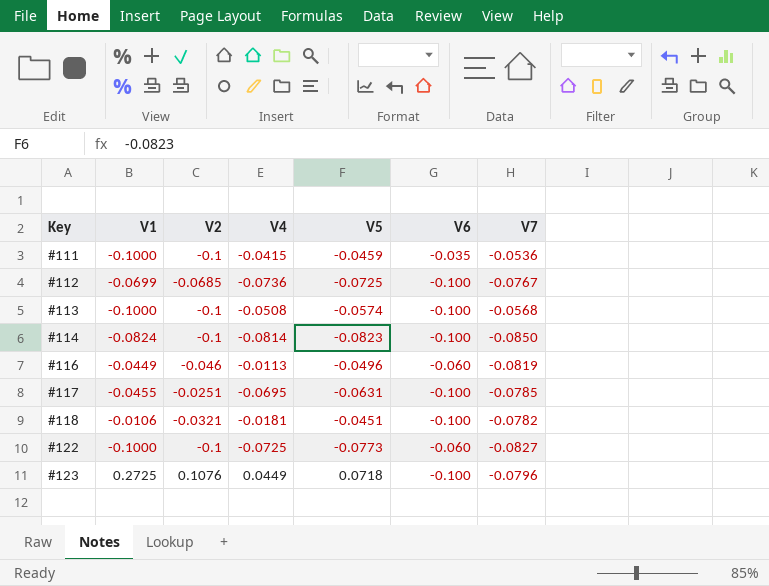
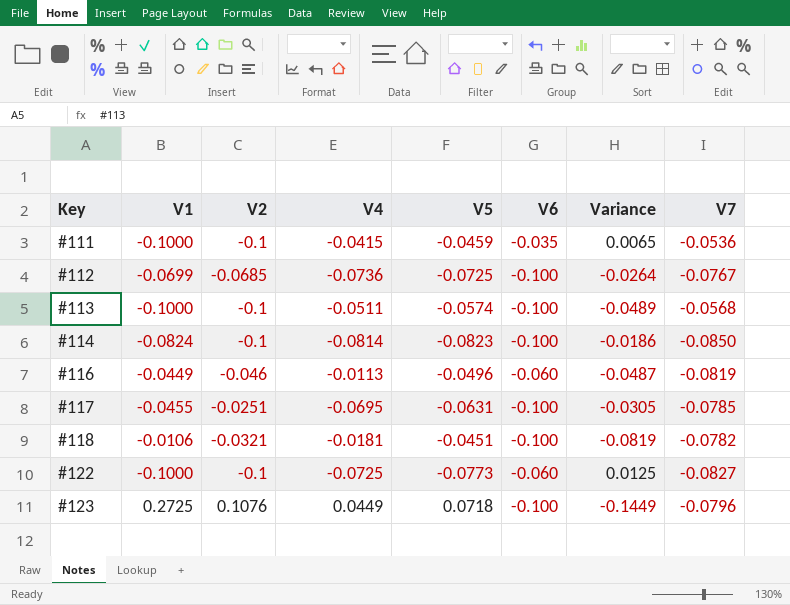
column Variance | formula: none -> [V6] - [V4]
#113 | V4: -0.0508 -> -0.0511

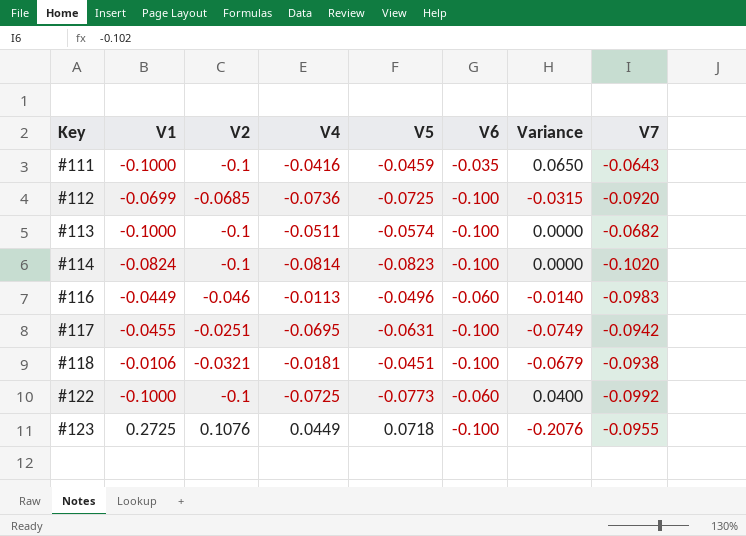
column Variance | formula: [V6] - [V4] -> [V6] - [V2]
#111 | V4: -0.0415 -> -0.0416
#111 | V7: -0.0536 -> -0.0643
#112 | V7: -0.0767 -> -0.0920
#113 | V7: -0.0568 -> -0.0682
#114 | V7: -0.0850 -> -0.1020
#116 | V7: -0.0819 -> -0.0983
#117 | V7: -0.0785 -> -0.0942
#118 | V7: -0.0782 -> -0.0938
#122 | V7: -0.0827 -> -0.0992
#123 | V7: -0.0796 -> -0.0955

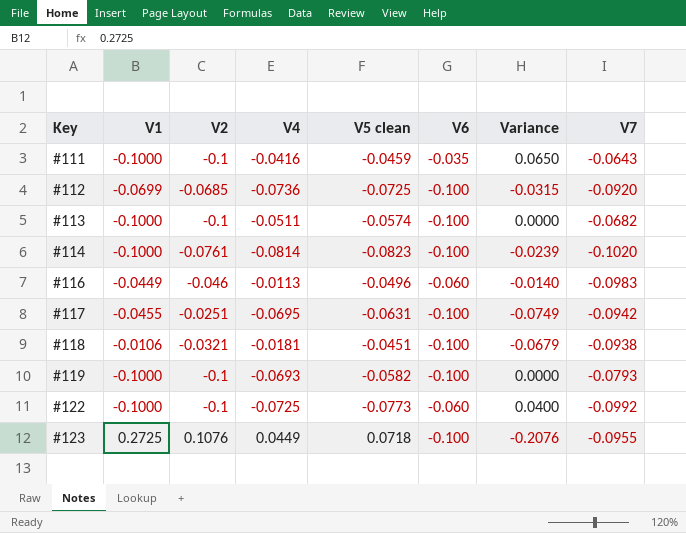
column name: V5 -> V5 clean
#114 | V1: -0.0824 -> -0.1000
#114 | V2: -0.1 -> -0.0761
#114 | Variance: 0.0000 -> -0.0239
row #119: none -> -0.1000 | -0.1 | -0.0693 | -0.0582 | -0.100 | 0.0000 | -0.0793

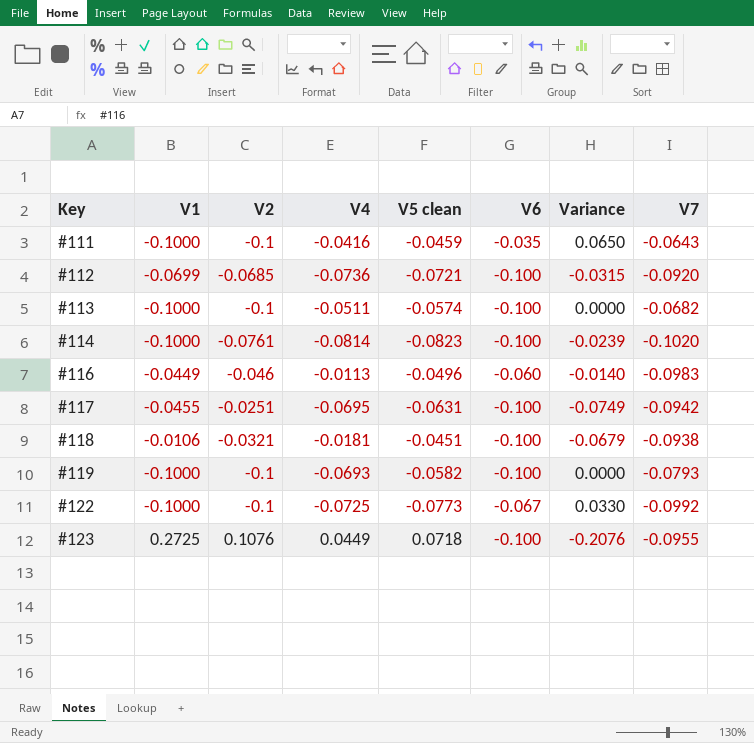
#112 | V5 clean: -0.0725 -> -0.0721
#122 | V6: -0.060 -> -0.067
#122 | Variance: 0.0400 -> 0.0330

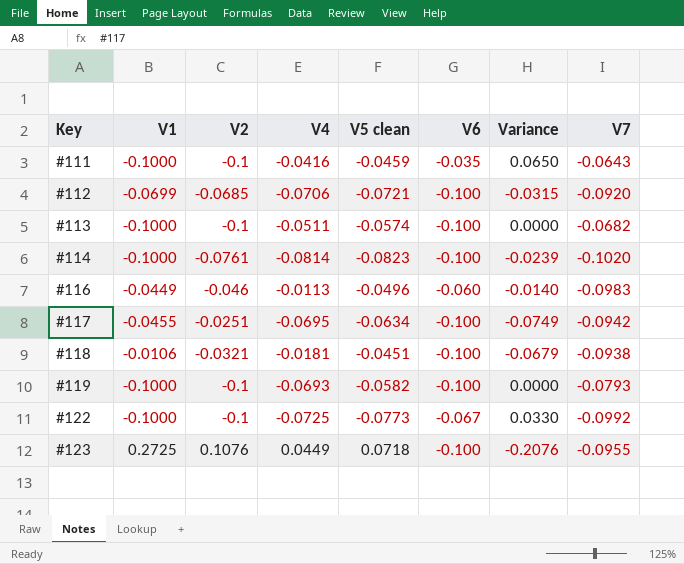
#112 | V4: -0.0736 -> -0.0706
#117 | V5 clean: -0.0631 -> -0.0634

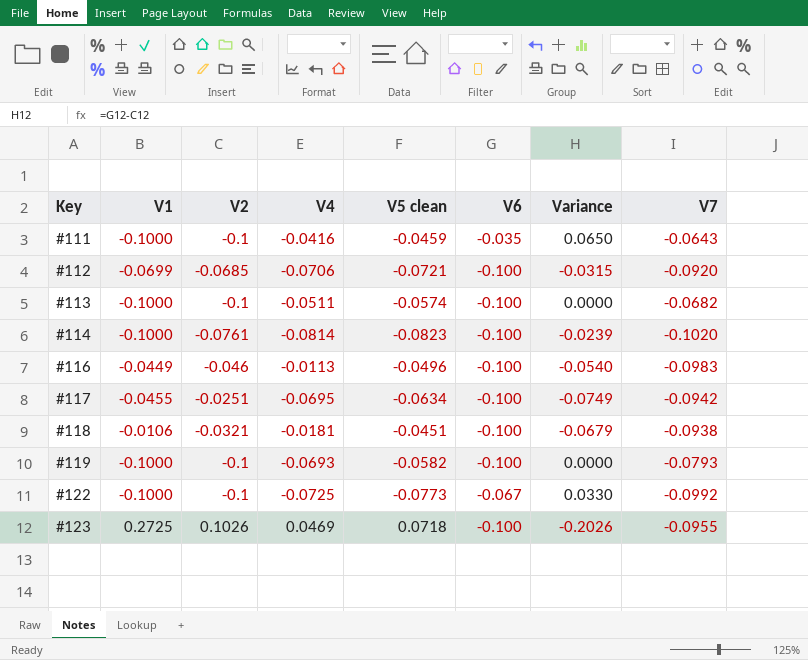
#116 | V6: -0.060 -> -0.100
#116 | Variance: -0.0140 -> -0.0540
#123 | V2: 0.1076 -> 0.1026
#123 | V4: 0.0449 -> 0.0469
#123 | Variance: -0.2076 -> -0.2026

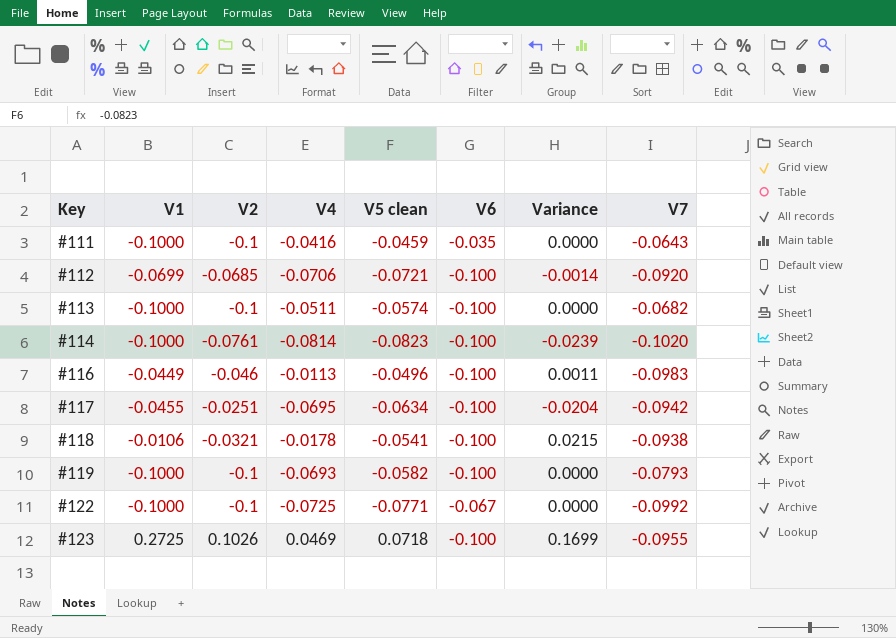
column Variance | formula: [V6] - [V2] -> [V1] - [V2]
#118 | V4: -0.0181 -> -0.0178
#118 | V5 clean: -0.0451 -> -0.0541
#122 | V5 clean: -0.0773 -> -0.0771

